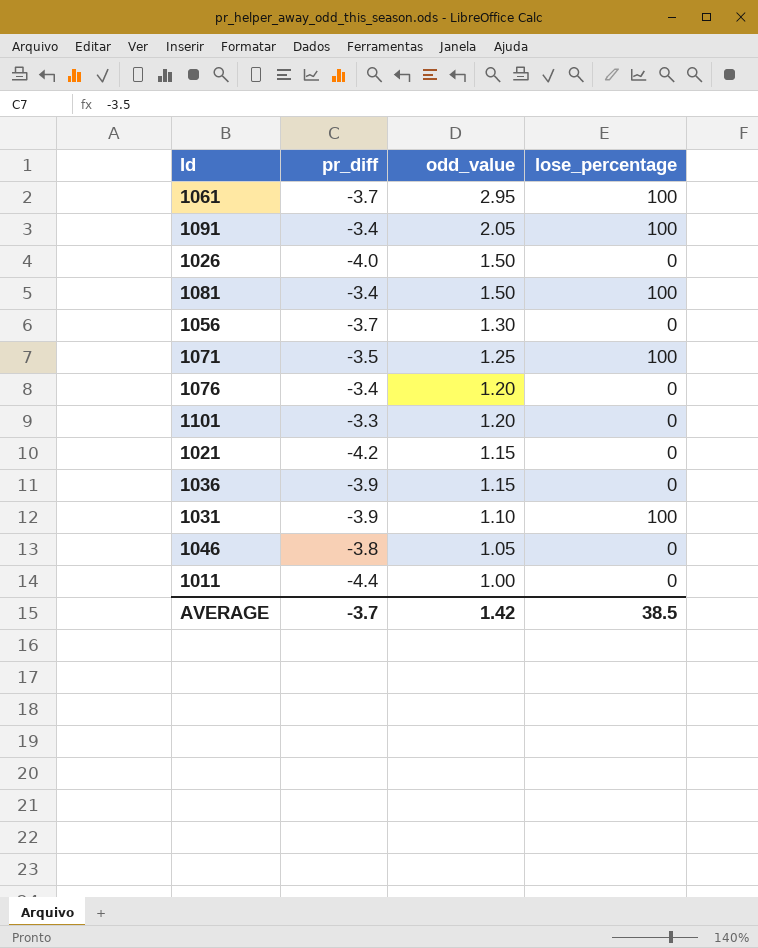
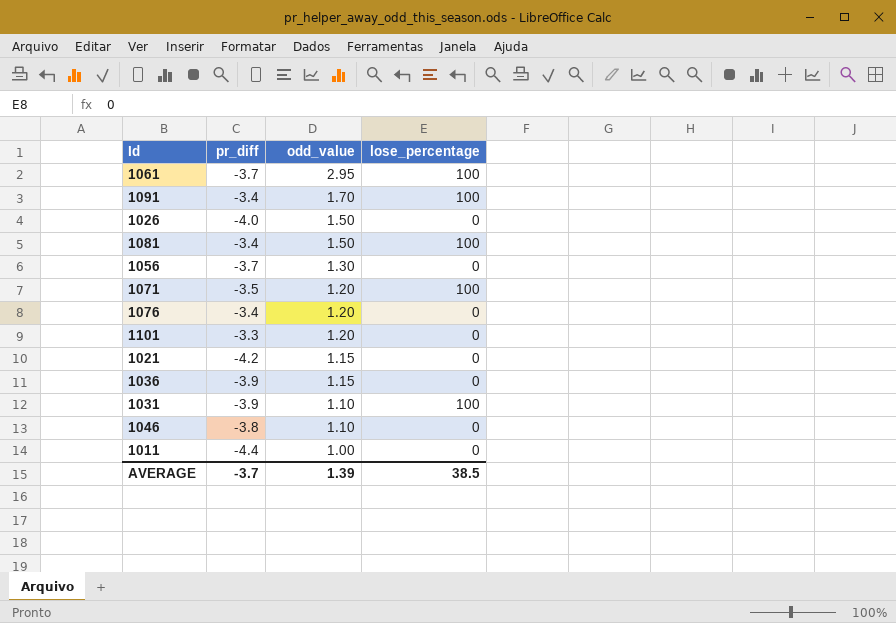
1091 | odd_value: 2.05 -> 1.70
1071 | odd_value: 1.25 -> 1.20
1046 | odd_value: 1.05 -> 1.10
AVERAGE | odd_value: 1.42 -> 1.39

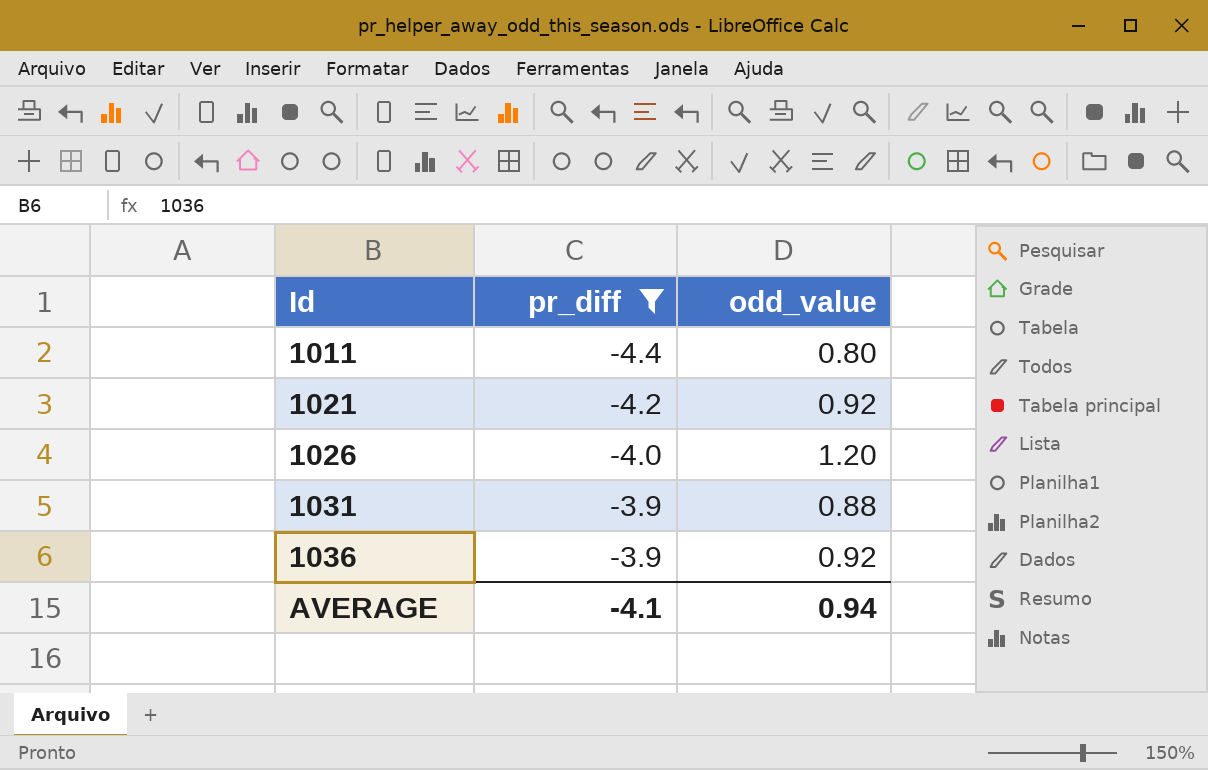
filter: none -> pr_diff <= -3.9
row order: odd_value descending -> Id ascending
column lose_percentage | position: 4 -> none
1011 | odd_value: 1.00 -> 0.80
1021 | odd_value: 1.15 -> 0.92
1026 | odd_value: 1.50 -> 1.20
1031 | odd_value: 1.10 -> 0.88
1036 | odd_value: 1.15 -> 0.92
AVERAGE | pr_diff: -3.7 -> -4.1
AVERAGE | odd_value: 1.39 -> 0.94

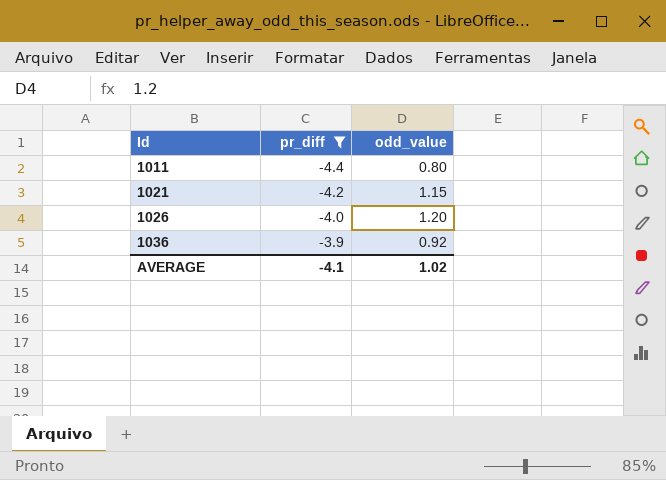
row 1031: -3.9 | 0.88 -> none
1021 | odd_value: 0.92 -> 1.15
AVERAGE | odd_value: 0.94 -> 1.02

